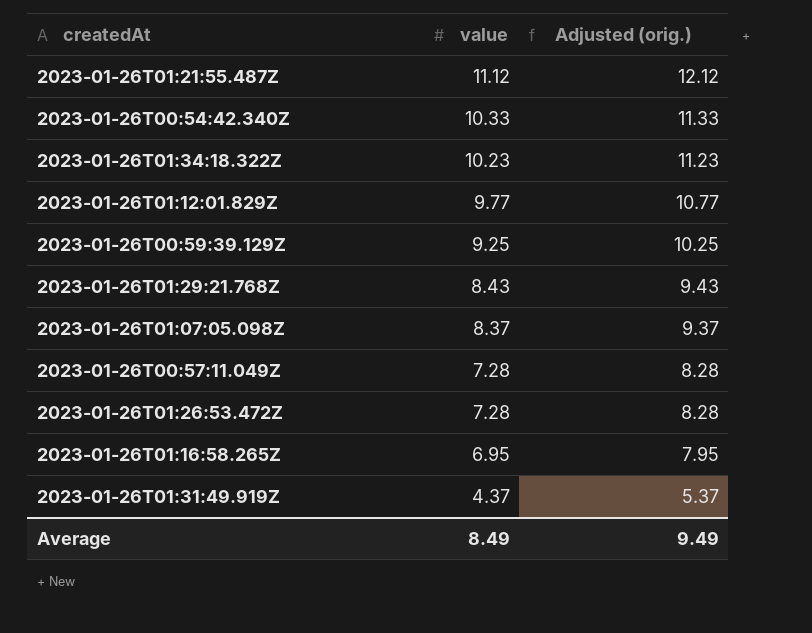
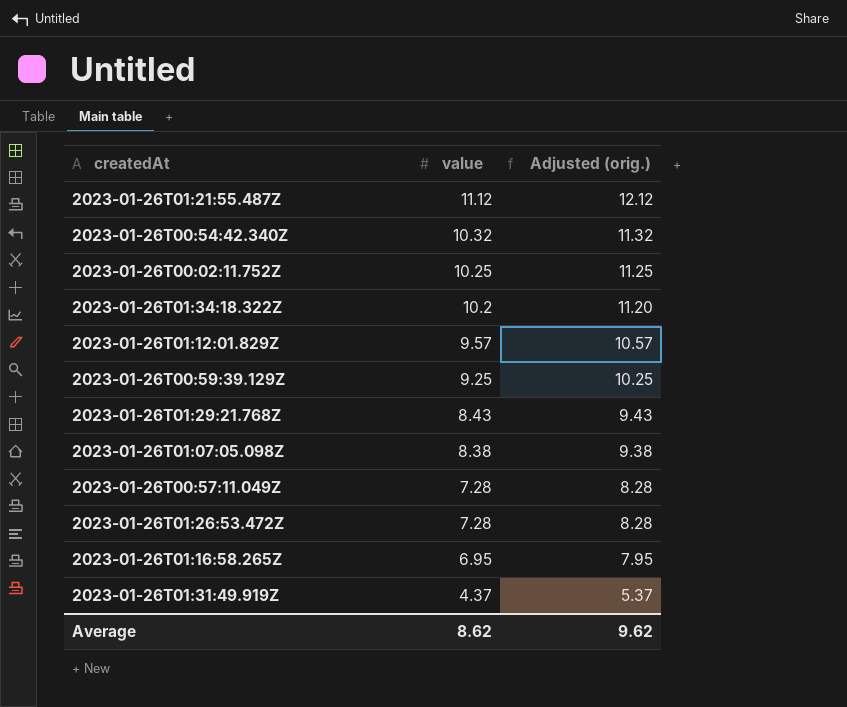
2023-01-26T00:54:42.340Z | value: 10.33 -> 10.32
2023-01-26T00:54:42.340Z | Adjusted (orig.): 11.33 -> 11.32
row 2023-01-26T00:02:11.752Z: none -> 10.25 | 11.25
2023-01-26T01:34:18.322Z | value: 10.23 -> 10.2
2023-01-26T01:34:18.322Z | Adjusted (orig.): 11.23 -> 11.20
2023-01-26T01:12:01.829Z | value: 9.77 -> 9.57
2023-01-26T01:12:01.829Z | Adjusted (orig.): 10.77 -> 10.57
2023-01-26T01:07:05.098Z | value: 8.37 -> 8.38
2023-01-26T01:07:05.098Z | Adjusted (orig.): 9.37 -> 9.38
Average | value: 8.49 -> 8.62
Average | Adjusted (orig.): 9.49 -> 9.62

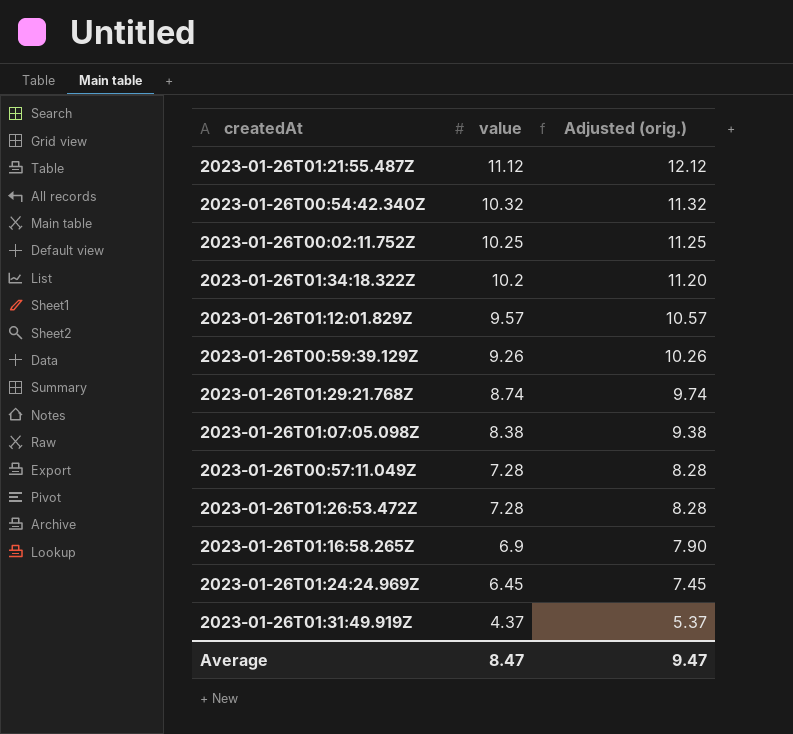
2023-01-26T00:59:39.129Z | value: 9.25 -> 9.26
2023-01-26T00:59:39.129Z | Adjusted (orig.): 10.25 -> 10.26
2023-01-26T01:29:21.768Z | value: 8.43 -> 8.74
2023-01-26T01:29:21.768Z | Adjusted (orig.): 9.43 -> 9.74
2023-01-26T01:16:58.265Z | value: 6.95 -> 6.9
2023-01-26T01:16:58.265Z | Adjusted (orig.): 7.95 -> 7.90
row 2023-01-26T01:24:24.969Z: none -> 6.45 | 7.45
Average | value: 8.62 -> 8.47
Average | Adjusted (orig.): 9.62 -> 9.47

